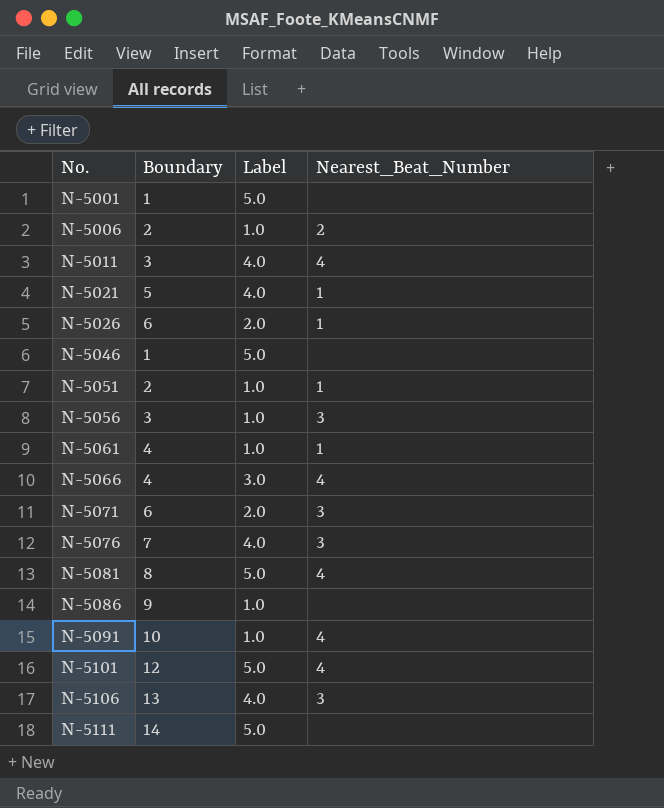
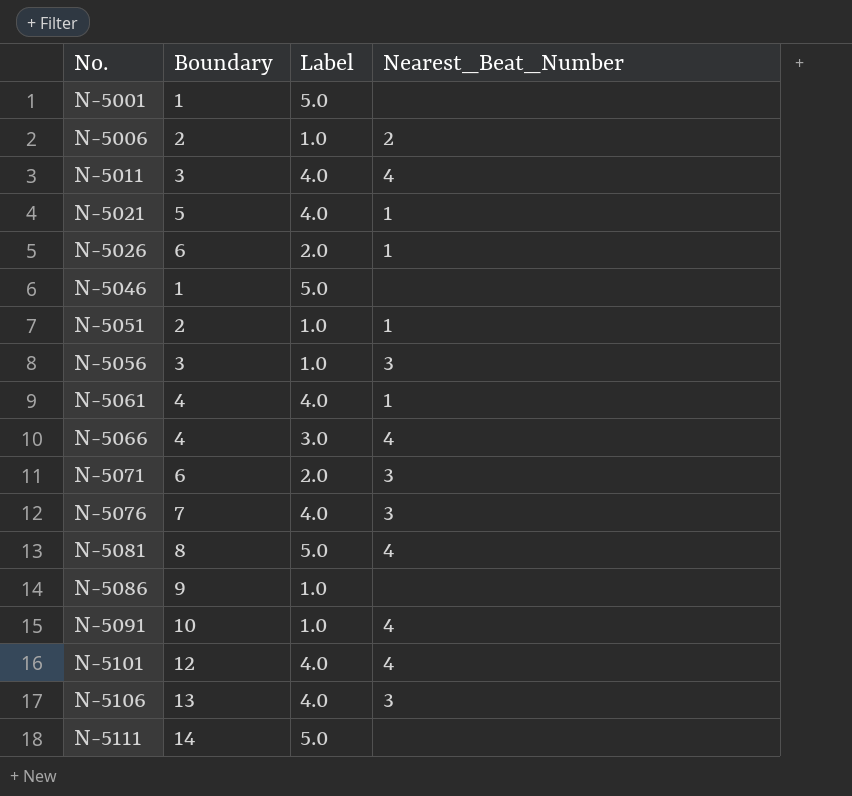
N-5061 | Label: 1.0 -> 4.0
N-5101 | Label: 5.0 -> 4.0

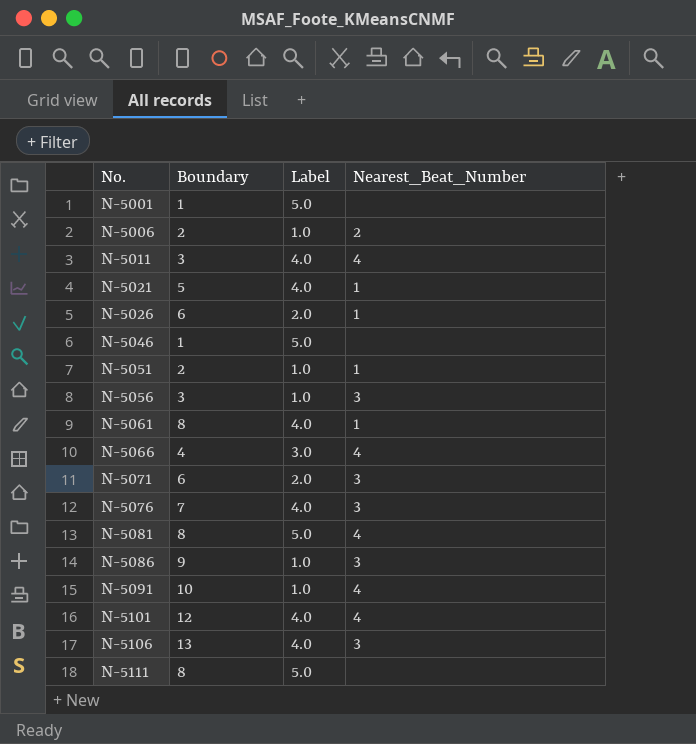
N-5061 | Boundary: 4 -> 8
N-5086 | Nearest_Beat_Number: none -> 3
N-5111 | Boundary: 14 -> 8

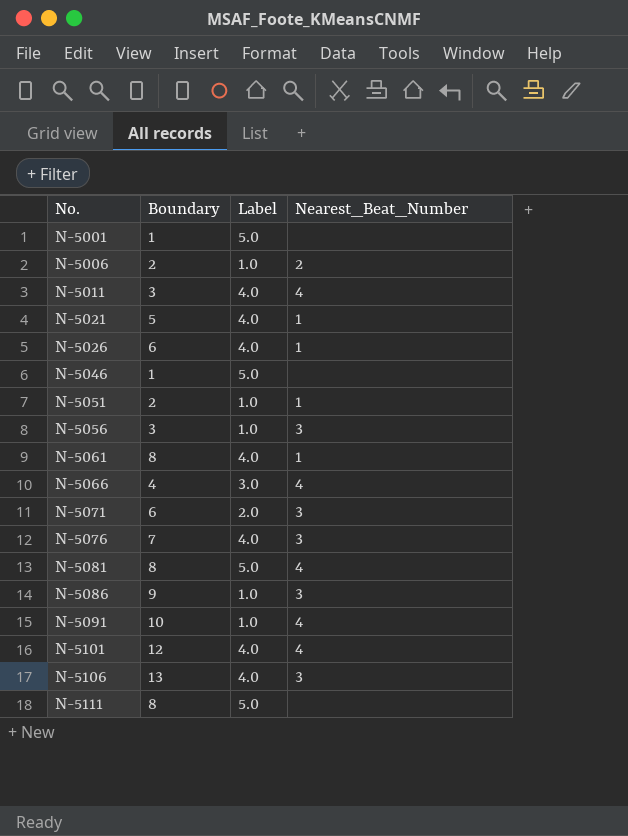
N-5026 | Label: 2.0 -> 4.0

